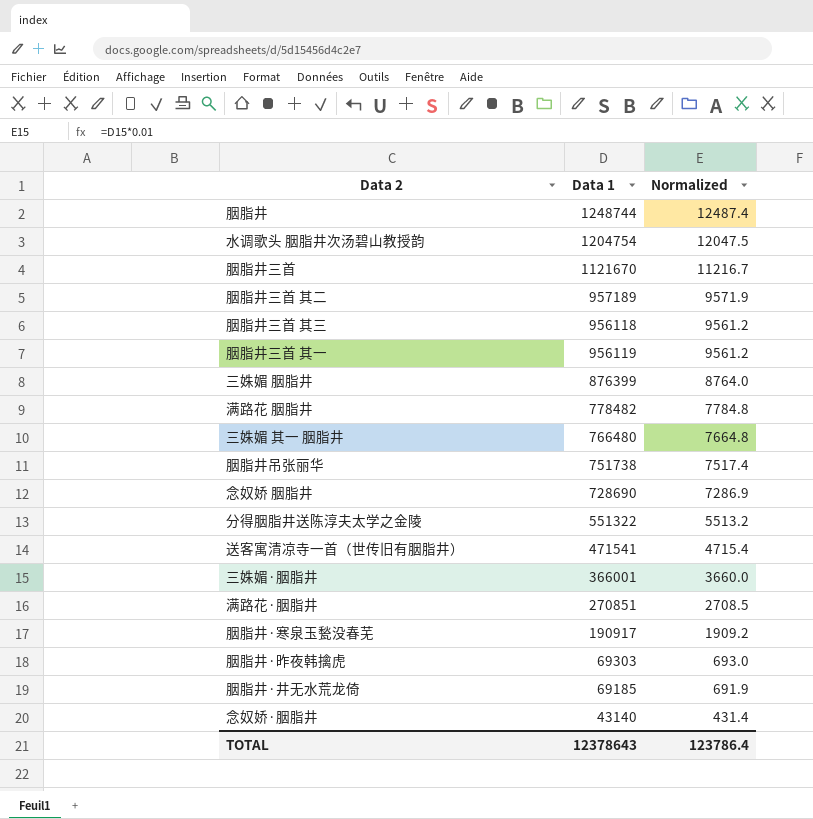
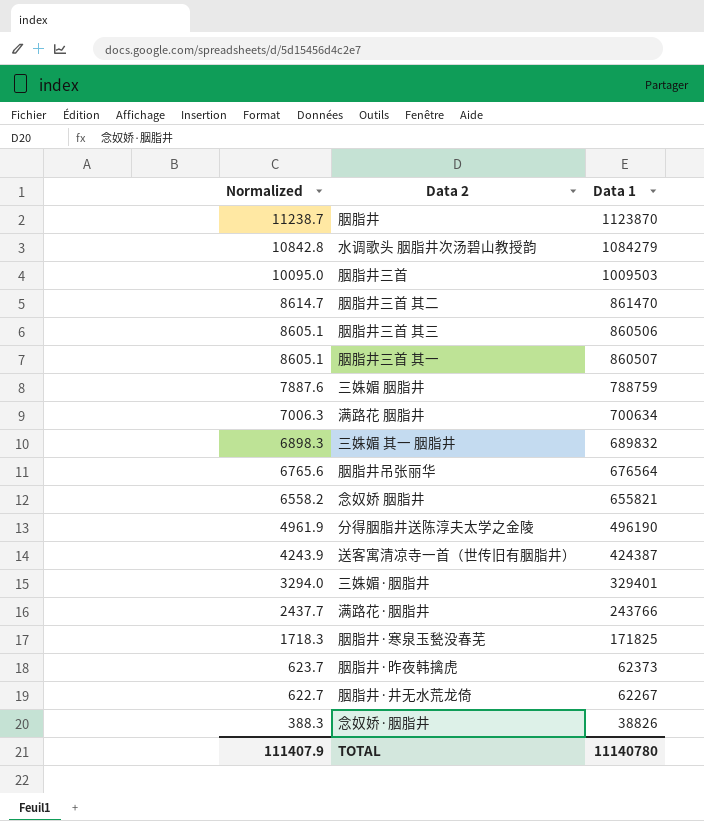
column Normalized | position: 3 -> 1
胭脂井 | Normalized: 12487.4 -> 11238.7
胭脂井 | Data 1: 1248744 -> 1123870
水调歌头 胭脂井次汤碧山教授韵 | Normalized: 12047.5 -> 10842.8
水调歌头 胭脂井次汤碧山教授韵 | Data 1: 1204754 -> 1084279
胭脂井三首 | Normalized: 11216.7 -> 10095.0
胭脂井三首 | Data 1: 1121670 -> 1009503
胭脂井三首 其二 | Normalized: 9571.9 -> 8614.7
胭脂井三首 其二 | Data 1: 957189 -> 861470
胭脂井三首 其三 | Normalized: 9561.2 -> 8605.1
胭脂井三首 其三 | Data 1: 956118 -> 860506
胭脂井三首 其一 | Normalized: 9561.2 -> 8605.1
胭脂井三首 其一 | Data 1: 956119 -> 860507
三姝媚 胭脂井 | Normalized: 8764.0 -> 7887.6
三姝媚 胭脂井 | Data 1: 876399 -> 788759
满路花 胭脂井 | Normalized: 7784.8 -> 7006.3
满路花 胭脂井 | Data 1: 778482 -> 700634
三姝媚 其一 胭脂井 | Normalized: 7664.8 -> 6898.3
三姝媚 其一 胭脂井 | Data 1: 766480 -> 689832
胭脂井吊张丽华 | Normalized: 7517.4 -> 6765.6
胭脂井吊张丽华 | Data 1: 751738 -> 676564
念奴娇 胭脂井 | Normalized: 7286.9 -> 6558.2
念奴娇 胭脂井 | Data 1: 728690 -> 655821
分得胭脂井送陈淳夫太学之金陵 | Normalized: 5513.2 -> 4961.9
分得胭脂井送陈淳夫太学之金陵 | Data 1: 551322 -> 496190
送客寓清凉寺一首（世传旧有胭脂井） | Normalized: 4715.4 -> 4243.9
送客寓清凉寺一首（世传旧有胭脂井） | Data 1: 471541 -> 424387
三姝媚·胭脂井 | Normalized: 3660.0 -> 3294.0
三姝媚·胭脂井 | Data 1: 366001 -> 329401
满路花·胭脂井 | Normalized: 2708.5 -> 2437.7
满路花·胭脂井 | Data 1: 270851 -> 243766
胭脂井·寒泉玉甃没春芜 | Normalized: 1909.2 -> 1718.3
胭脂井·寒泉玉甃没春芜 | Data 1: 190917 -> 171825
胭脂井·昨夜韩擒虎 | Normalized: 693.0 -> 623.7
胭脂井·昨夜韩擒虎 | Data 1: 69303 -> 62373
胭脂井·井无水荒龙倚 | Normalized: 691.9 -> 622.7
胭脂井·井无水荒龙倚 | Data 1: 69185 -> 62267
念奴娇·胭脂井 | Normalized: 431.4 -> 388.3
念奴娇·胭脂井 | Data 1: 43140 -> 38826
TOTAL | Normalized: 123786.4 -> 111407.9
TOTAL | Data 1: 12378643 -> 11140780

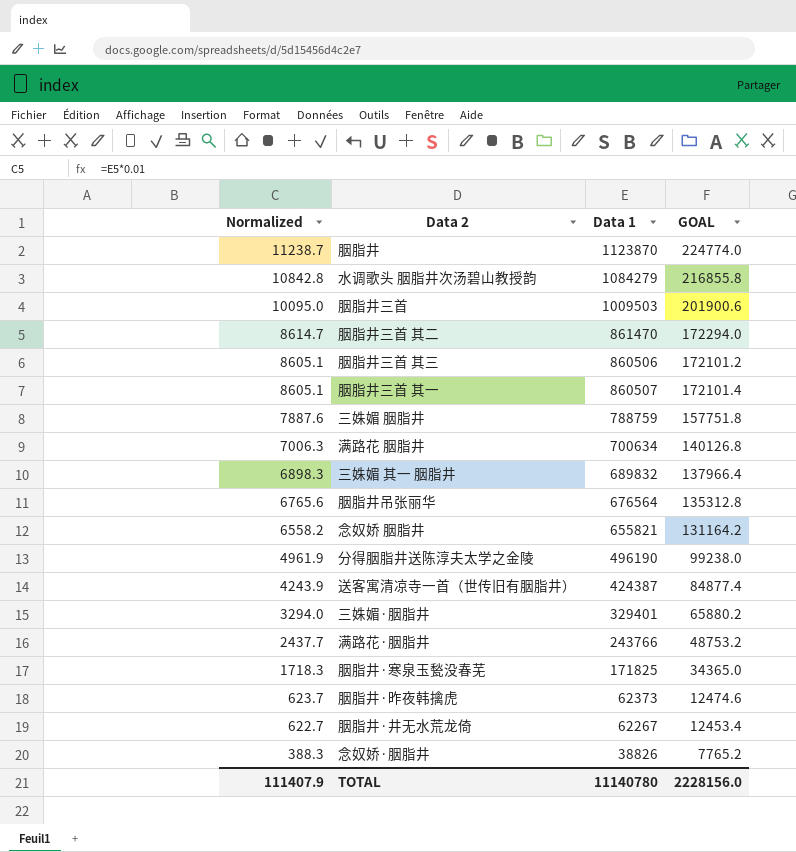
column GOAL | formula: none -> [Data 1] * 0.2

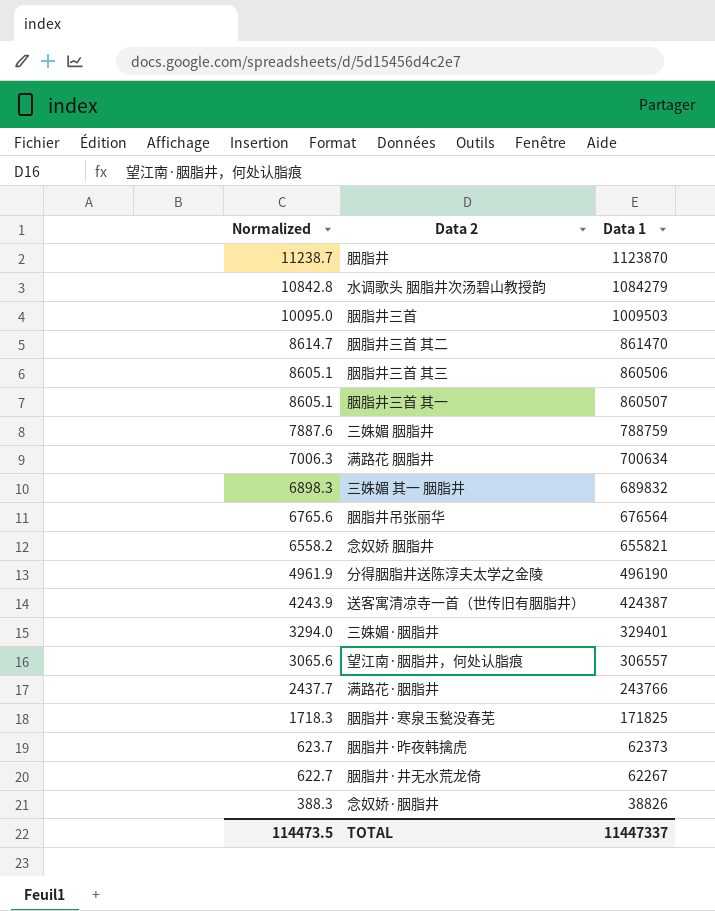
column GOAL | formula: [Data 1] * 0.2 -> none
row 望江南·胭脂井，何处认脂痕: none -> 3065.6 | 306557
TOTAL | Normalized: 111407.9 -> 114473.5
TOTAL | Data 1: 11140780 -> 11447337

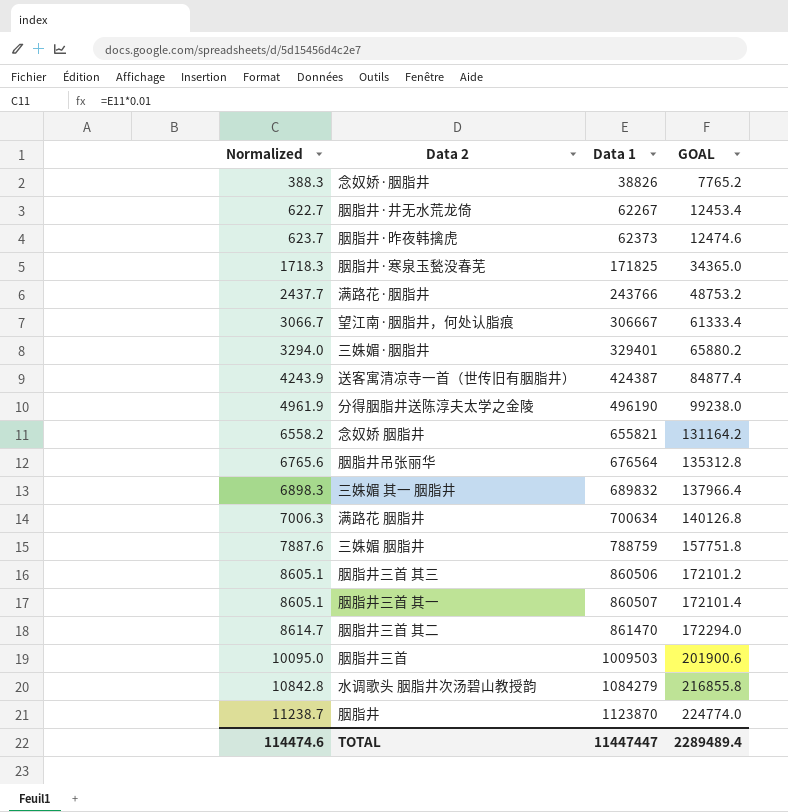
row order: Normalized descending -> Normalized ascending
column GOAL | formula: none -> [Data 1] * 0.2
望江南·胭脂井，何处认脂痕 | Normalized: 3065.6 -> 3066.7
望江南·胭脂井，何处认脂痕 | Data 1: 306557 -> 306667
TOTAL | Normalized: 114473.5 -> 114474.6
TOTAL | Data 1: 11447337 -> 11447447

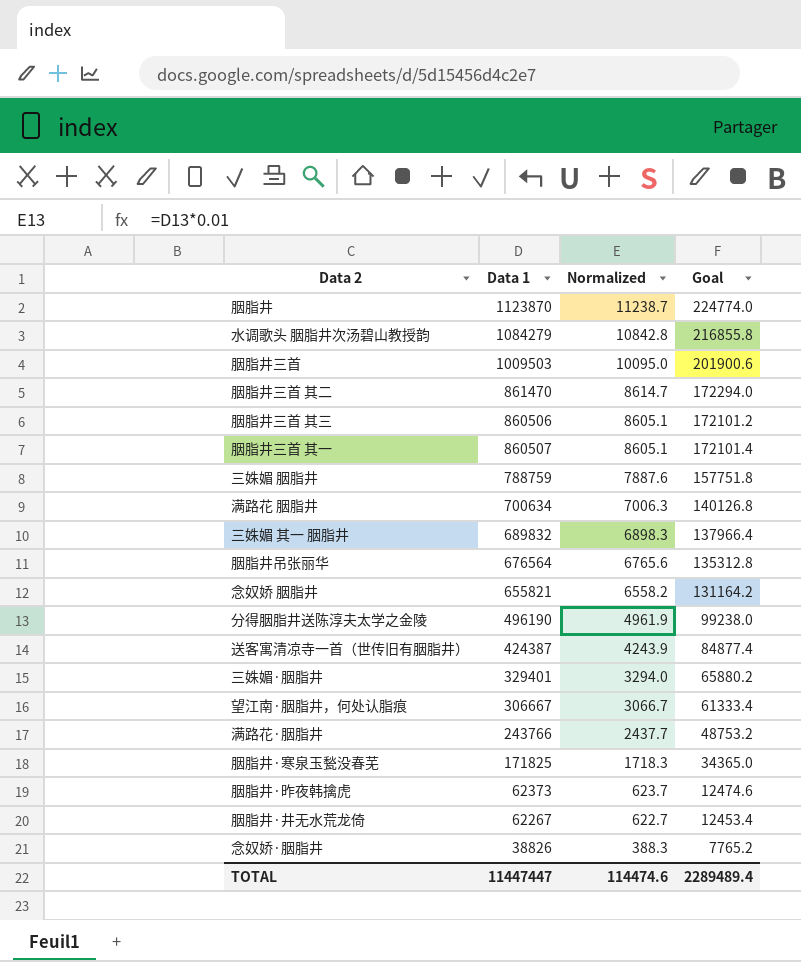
row order: Normalized ascending -> Normalized descending
column Normalized | position: 1 -> 3
column name: GOAL -> Goal

